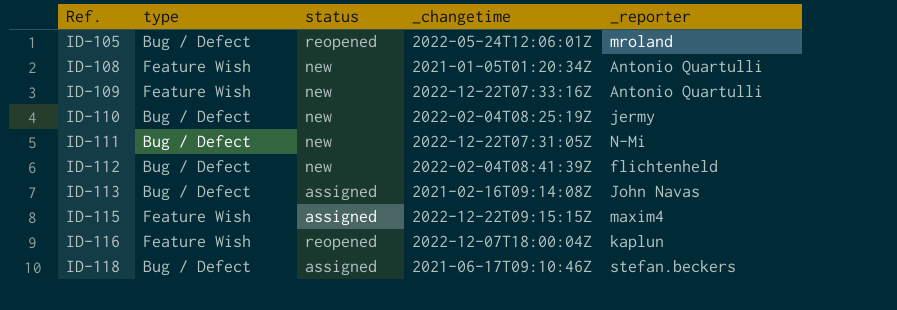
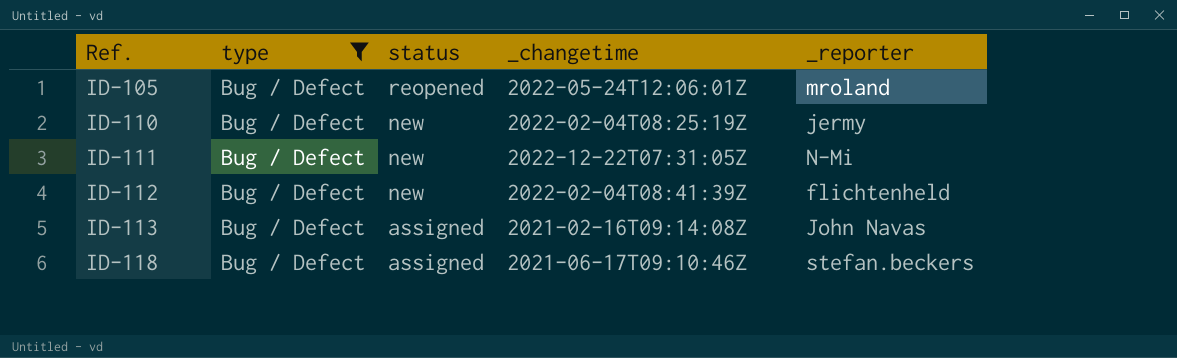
filter: none -> type = Bug / Defect

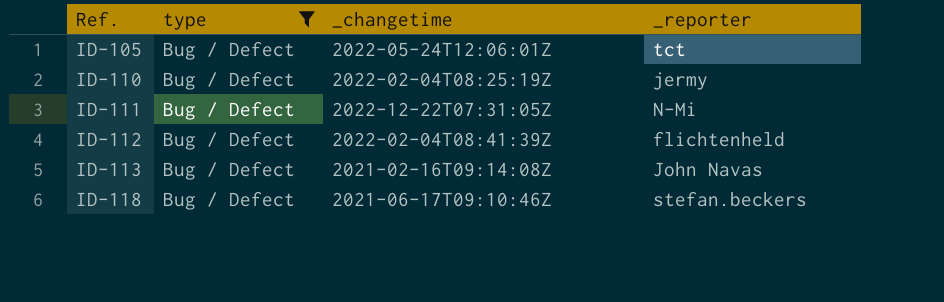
column status | position: 3 -> none
ID-105 | _reporter: mroland -> tct

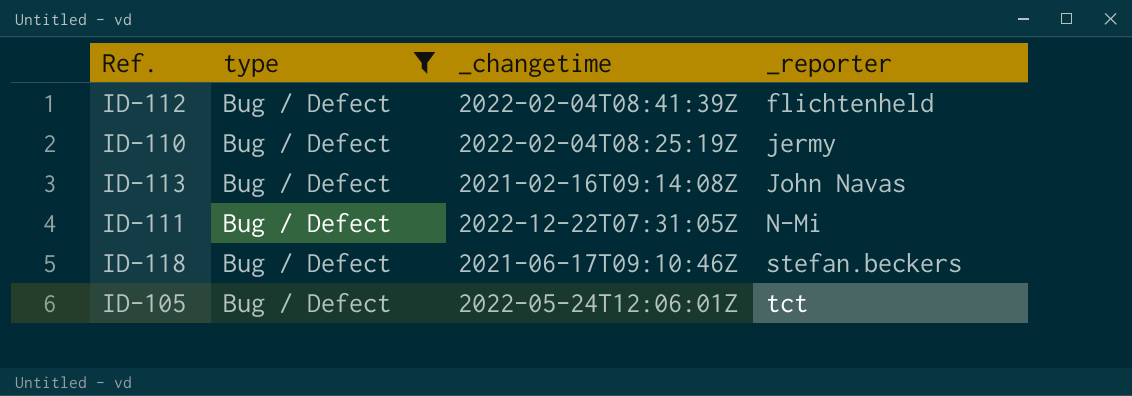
row order: Ref. ascending -> _reporter ascending

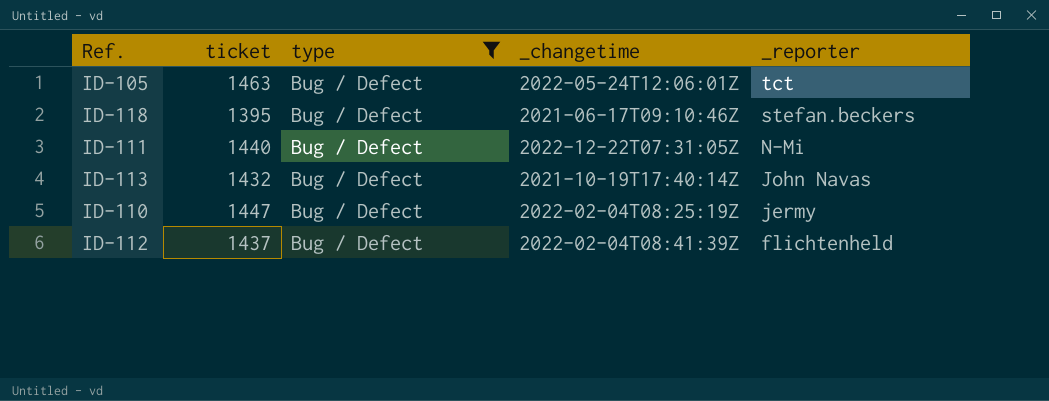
row order: _reporter ascending -> _reporter descending
column ticket | position: none -> 2
ID-113 | _changetime: 2021-02-16T09:14:08Z -> 2021-10-19T17:40:14Z

